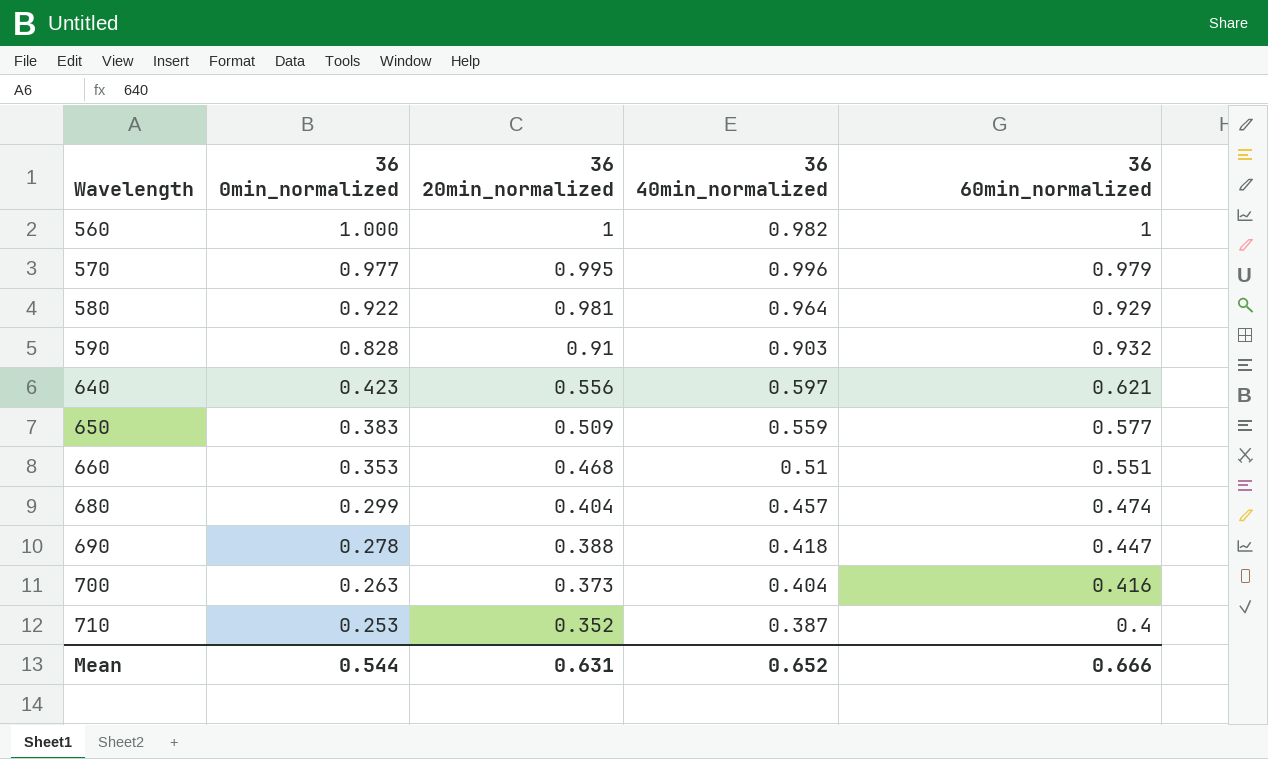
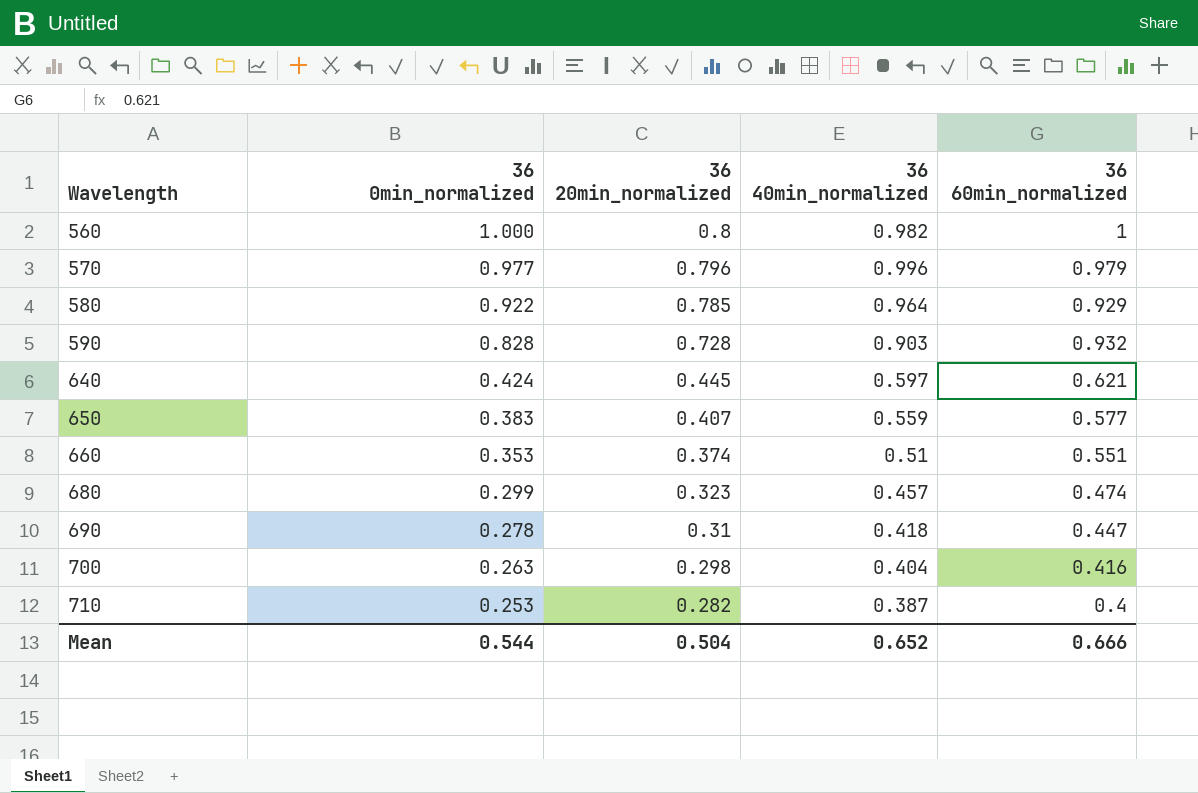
560 | 36 20min_normalized: 1 -> 0.8
570 | 36 20min_normalized: 0.995 -> 0.796
580 | 36 20min_normalized: 0.981 -> 0.785
590 | 36 20min_normalized: 0.91 -> 0.728
640 | 36 0min_normalized: 0.423 -> 0.424
640 | 36 20min_normalized: 0.556 -> 0.445
650 | 36 20min_normalized: 0.509 -> 0.407
660 | 36 20min_normalized: 0.468 -> 0.374
680 | 36 20min_normalized: 0.404 -> 0.323
690 | 36 20min_normalized: 0.388 -> 0.31
700 | 36 20min_normalized: 0.373 -> 0.298
710 | 36 20min_normalized: 0.352 -> 0.282
Mean | 36 20min_normalized: 0.631 -> 0.504

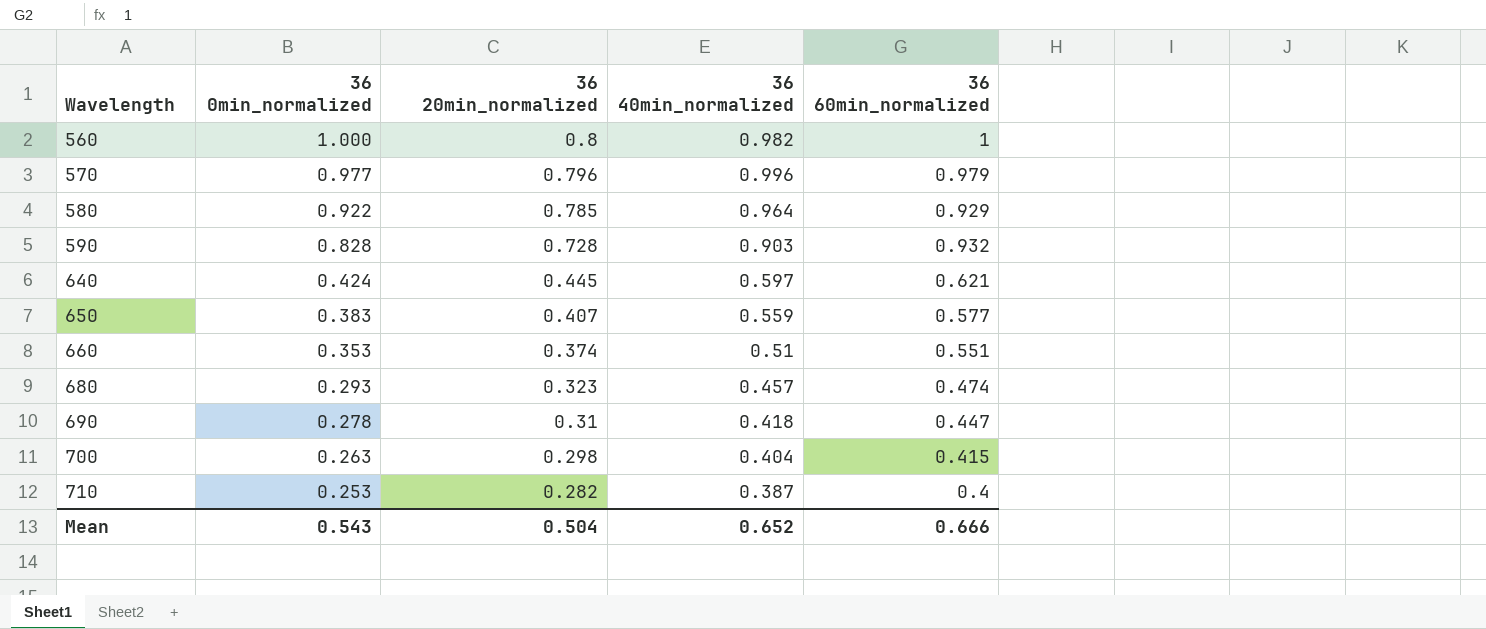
680 | 36 0min_normalized: 0.299 -> 0.293
700 | 36 60min_normalized: 0.416 -> 0.415
Mean | 36 0min_normalized: 0.544 -> 0.543

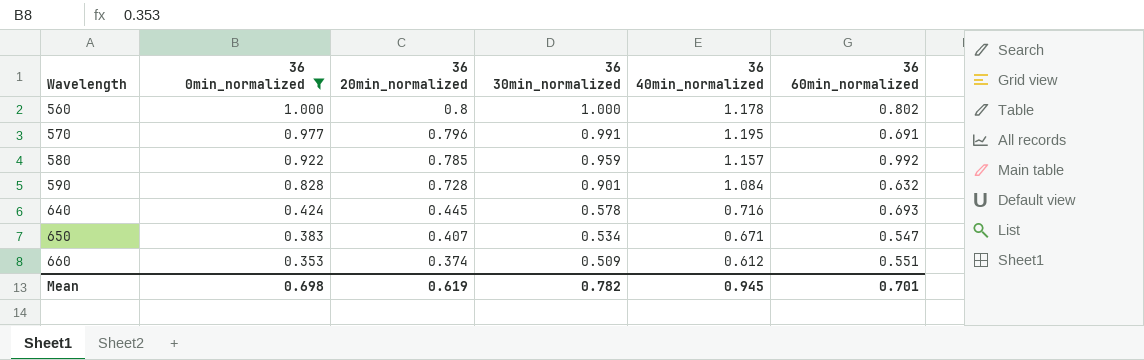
filter: none -> 36 0min_normalized >= 0.353
column 36 30min_normalized | position: none -> 4
560 | 36 40min_normalized: 0.982 -> 1.178
560 | 36 60min_normalized: 1 -> 0.802
570 | 36 40min_normalized: 0.996 -> 1.195
570 | 36 60min_normalized: 0.979 -> 0.691
580 | 36 40min_normalized: 0.964 -> 1.157
580 | 36 60min_normalized: 0.929 -> 0.992
590 | 36 40min_normalized: 0.903 -> 1.084
590 | 36 60min_normalized: 0.932 -> 0.632
640 | 36 40min_normalized: 0.597 -> 0.716
640 | 36 60min_normalized: 0.621 -> 0.693
650 | 36 40min_normalized: 0.559 -> 0.671
650 | 36 60min_normalized: 0.577 -> 0.547
660 | 36 40min_normalized: 0.51 -> 0.612
Mean | 36 0min_normalized: 0.543 -> 0.698
Mean | 36 20min_normalized: 0.504 -> 0.619
Mean | 36 40min_normalized: 0.652 -> 0.945
Mean | 36 60min_normalized: 0.666 -> 0.701

